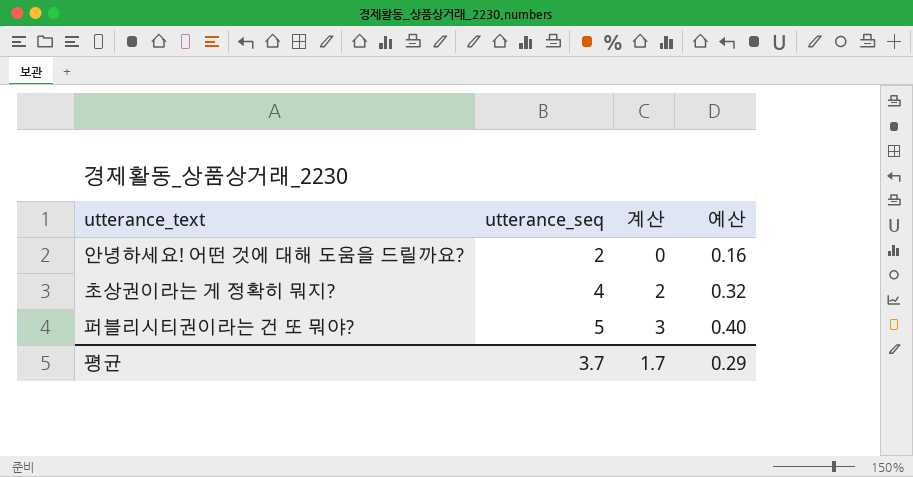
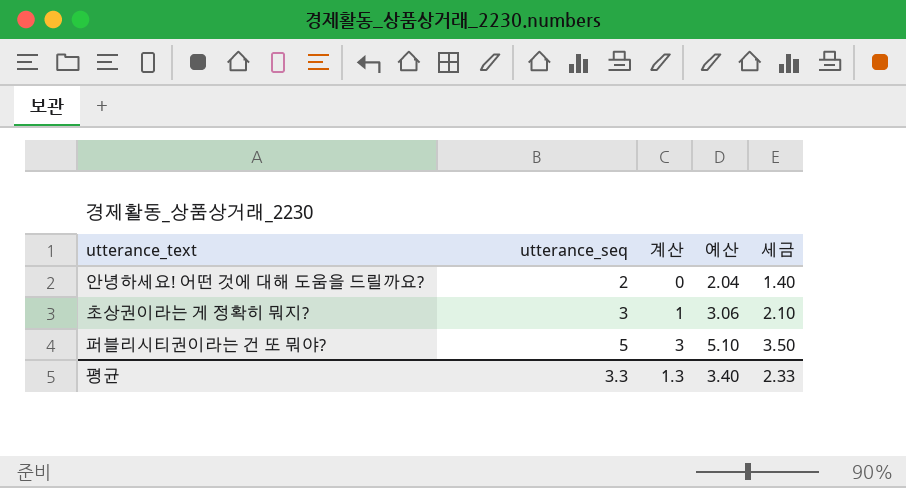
column 예산 | formula: [utterance_seq] * 0.08 -> [utterance_seq] * 1.02
column 세금 | formula: none -> [utterance_seq] * 0.7
초상권이라는 게 정확히 뭐지? | utterance_seq: 4 -> 3
초상권이라는 게 정확히 뭐지? | 계산: 2 -> 1
평균 | utterance_seq: 3.7 -> 3.3
평균 | 계산: 1.7 -> 1.3
평균 | 예산: 0.29 -> 3.40

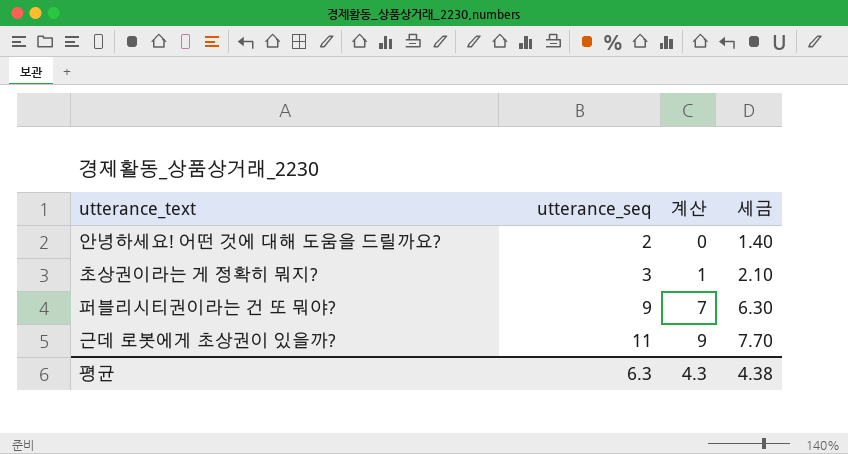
column 예산 | formula: [utterance_seq] * 1.02 -> none
퍼블리시티권이라는 건 또 뭐야? | utterance_seq: 5 -> 9
퍼블리시티권이라는 건 또 뭐야? | 계산: 3 -> 7
퍼블리시티권이라는 건 또 뭐야? | 세금: 3.50 -> 6.30
row 근데 로봇에게 초상권이 있을까?: none -> 11 | 9 | 7.70
평균 | utterance_seq: 3.3 -> 6.3
평균 | 계산: 1.3 -> 4.3
평균 | 세금: 2.33 -> 4.38

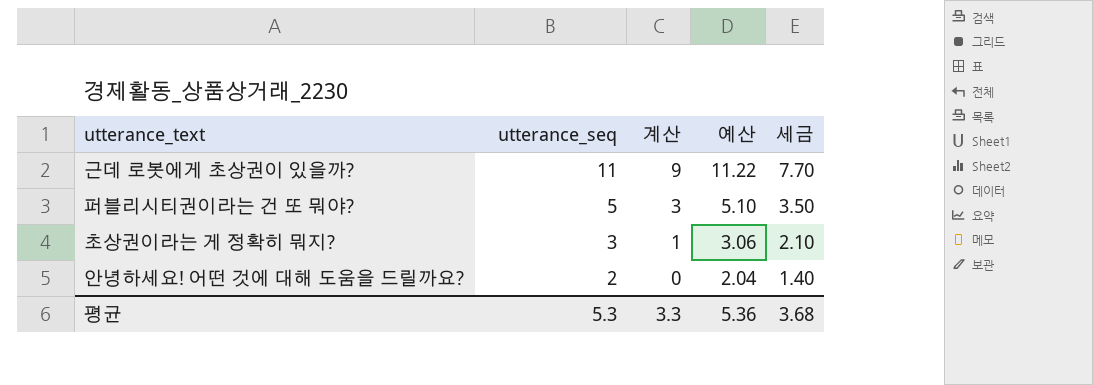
row order: utterance_seq ascending -> utterance_seq descending
column 예산 | formula: none -> [utterance_seq] * 1.02
퍼블리시티권이라는 건 또 뭐야? | utterance_seq: 9 -> 5
퍼블리시티권이라는 건 또 뭐야? | 계산: 7 -> 3
퍼블리시티권이라는 건 또 뭐야? | 세금: 6.30 -> 3.50
평균 | utterance_seq: 6.3 -> 5.3
평균 | 계산: 4.3 -> 3.3
평균 | 세금: 4.38 -> 3.68

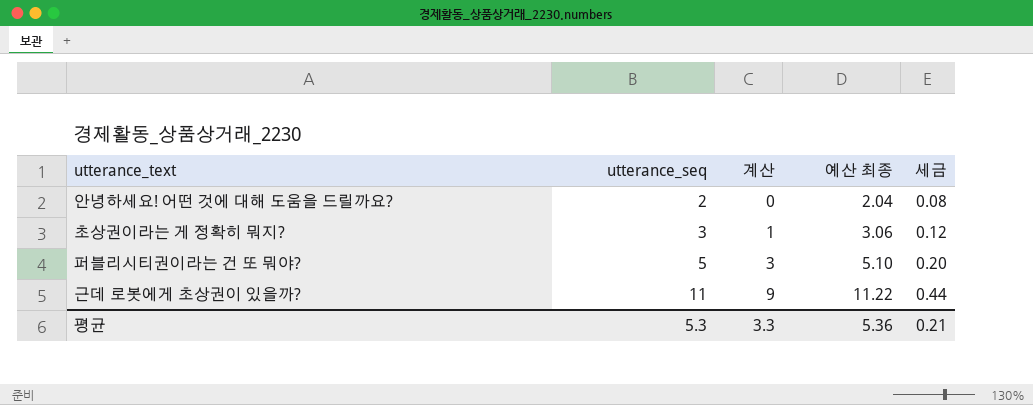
row order: utterance_seq descending -> utterance_seq ascending
column name: 예산 -> 예산 최종
column 세금 | formula: [utterance_seq] * 0.7 -> [utterance_seq] * 0.04
평균 | 세금: 3.68 -> 0.21

